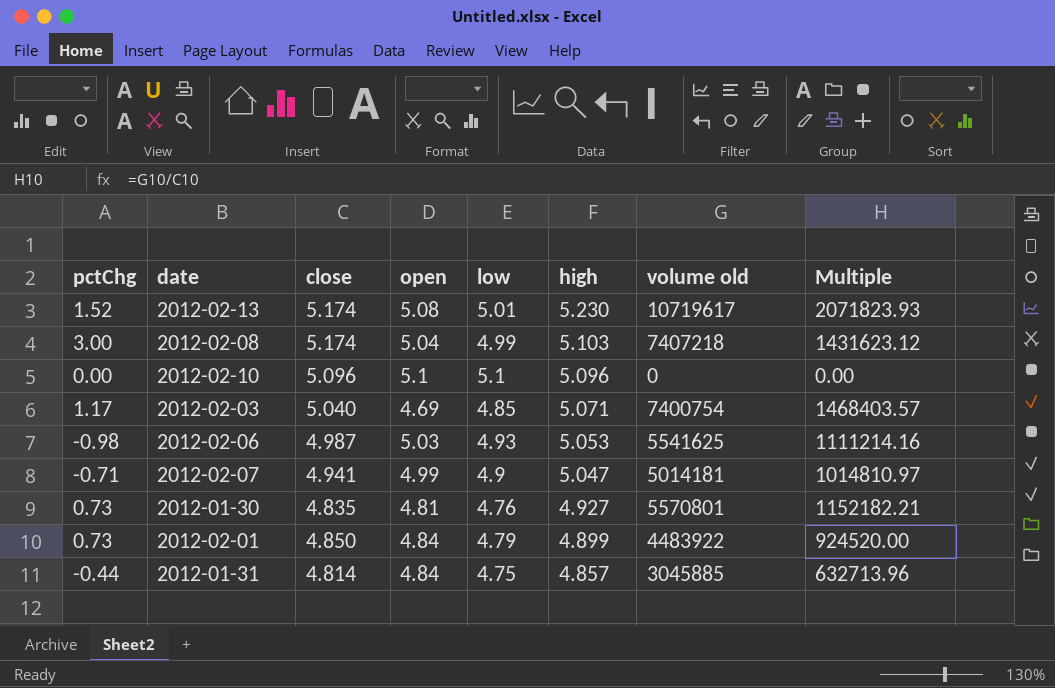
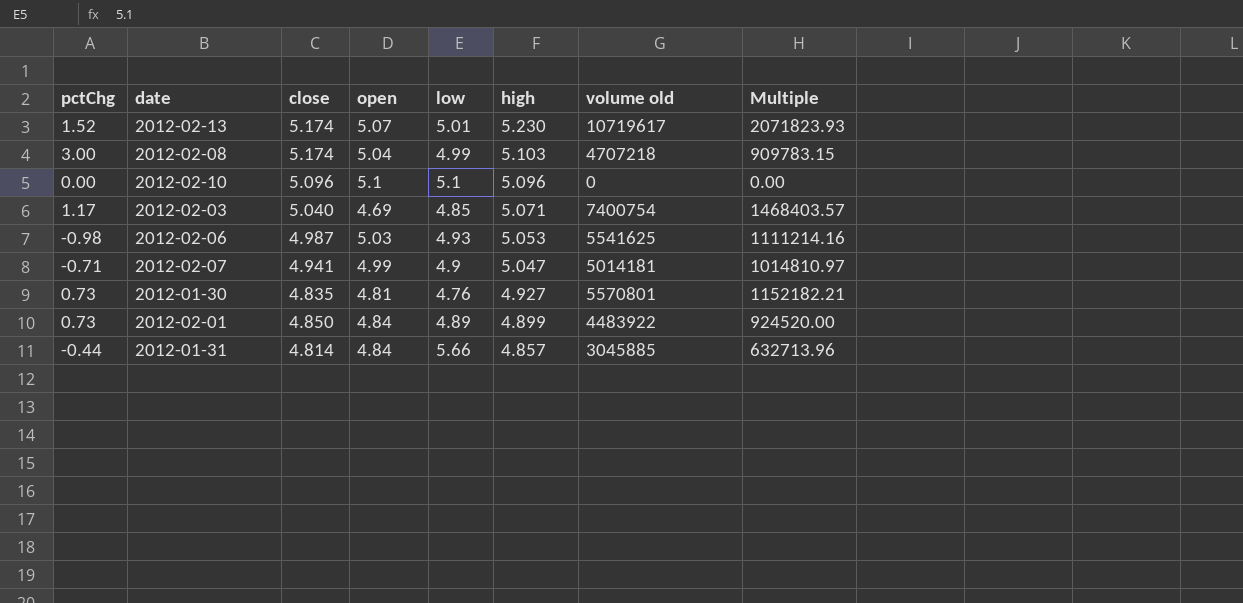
2012-02-13 | open: 5.08 -> 5.07
2012-02-08 | volume old: 7407218 -> 4707218
2012-02-08 | Multiple: 1431623.12 -> 909783.15
2012-02-01 | low: 4.79 -> 4.89
2012-01-31 | low: 4.75 -> 5.66

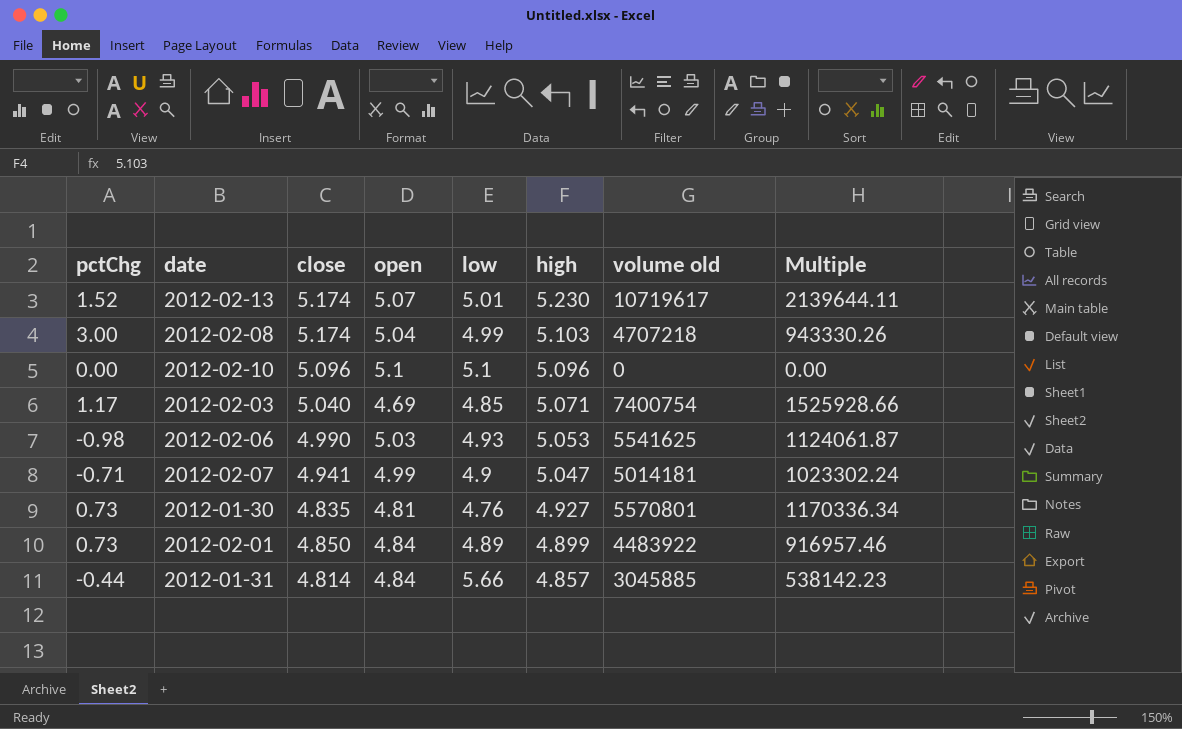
column Multiple | formula: [volume old] / [close] -> [volume old] / [low]
2012-02-06 | close: 4.987 -> 4.990

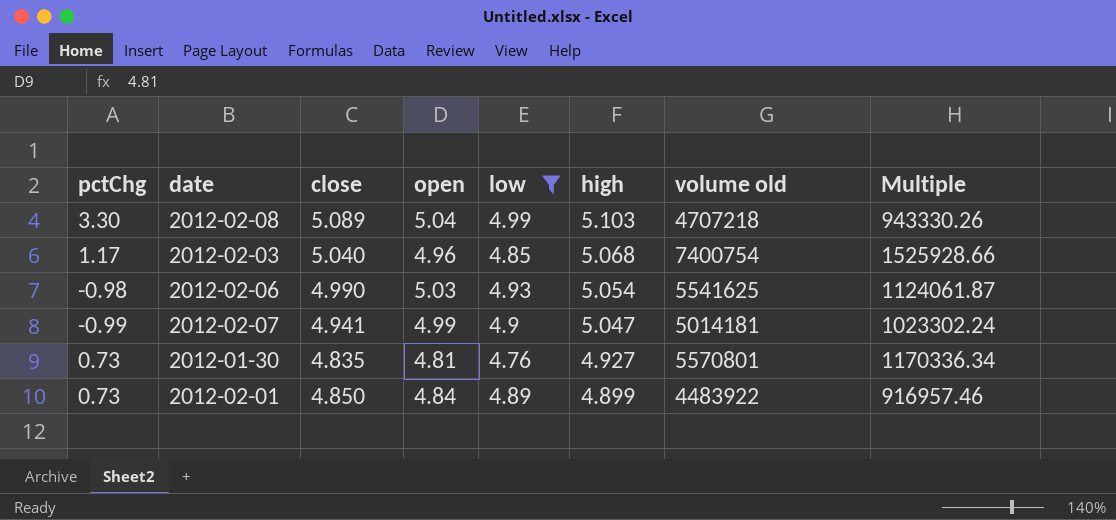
filter: none -> low <= 4.99
2012-02-08 | pctChg: 3.00 -> 3.30
2012-02-08 | close: 5.174 -> 5.089
2012-02-03 | open: 4.69 -> 4.96
2012-02-03 | high: 5.071 -> 5.068
2012-02-06 | high: 5.053 -> 5.054
2012-02-07 | pctChg: -0.71 -> -0.99

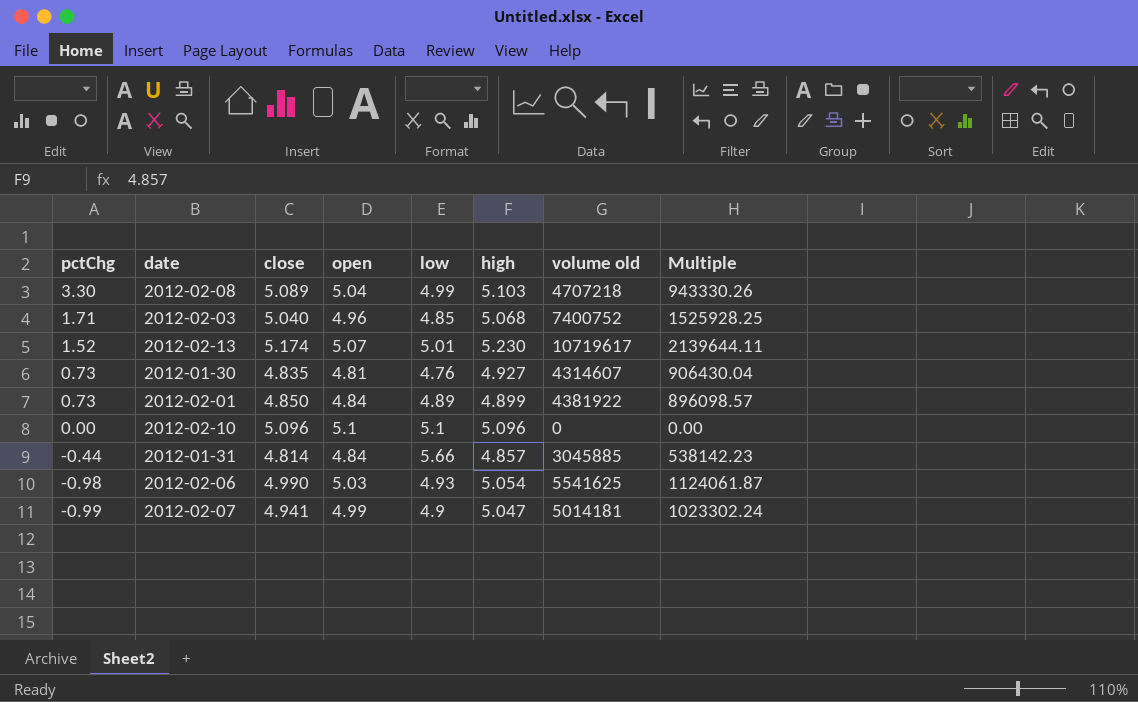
filter: low <= 4.99 -> none
row order: high descending -> pctChg descending
2012-02-03 | pctChg: 1.17 -> 1.71
2012-02-03 | volume old: 7400754 -> 7400752
2012-02-03 | Multiple: 1525928.66 -> 1525928.25
2012-01-30 | volume old: 5570801 -> 4314607
2012-01-30 | Multiple: 1170336.34 -> 906430.04
2012-02-01 | volume old: 4483922 -> 4381922
2012-02-01 | Multiple: 916957.46 -> 896098.57

